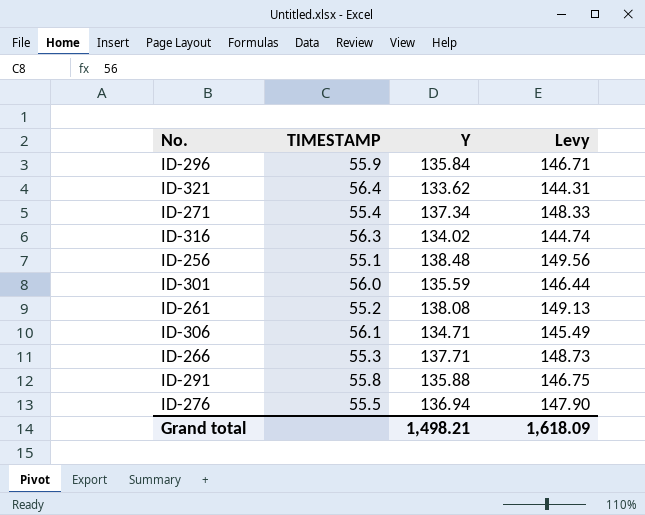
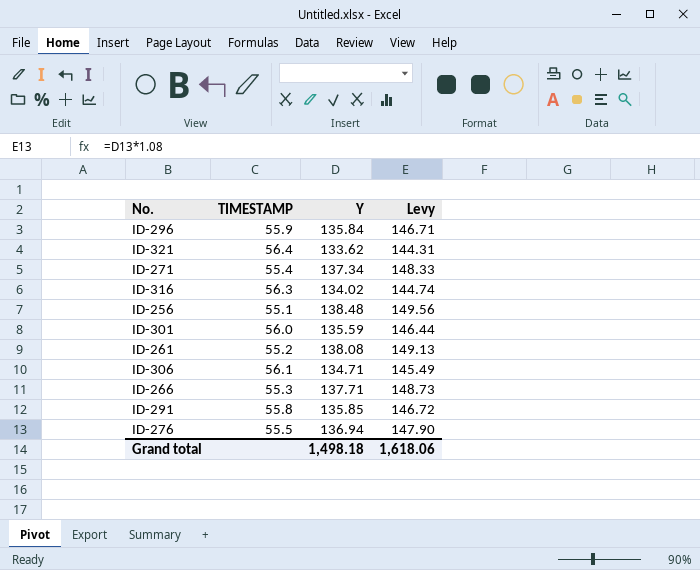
ID-291 | Y: 135.88 -> 135.85
ID-291 | Levy: 146.75 -> 146.72
Grand total | Y: 1,498.21 -> 1,498.18
Grand total | Levy: 1,618.09 -> 1,618.06

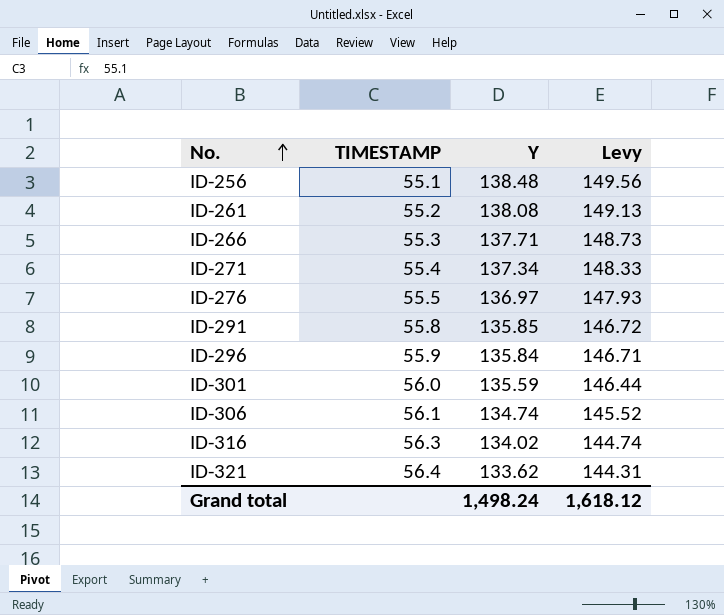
row order: none -> No. ascending
ID-276 | Y: 136.94 -> 136.97
ID-276 | Levy: 147.90 -> 147.93
ID-306 | Y: 134.71 -> 134.74
ID-306 | Levy: 145.49 -> 145.52
Grand total | Y: 1,498.18 -> 1,498.24
Grand total | Levy: 1,618.06 -> 1,618.12

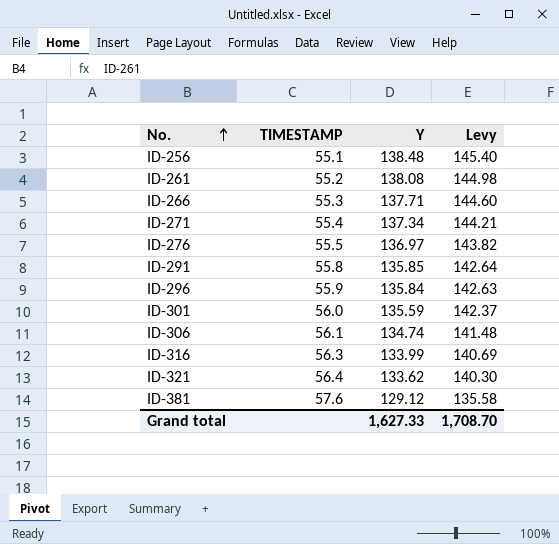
column Levy | formula: [Y] * 1.08 -> [Y] * 1.05
ID-316 | Y: 134.02 -> 133.99
row ID-381: none -> 57.6 | 129.12 | 135.58
Grand total | Y: 1,498.24 -> 1,627.33
Grand total | Levy: 1,618.12 -> 1,708.70

